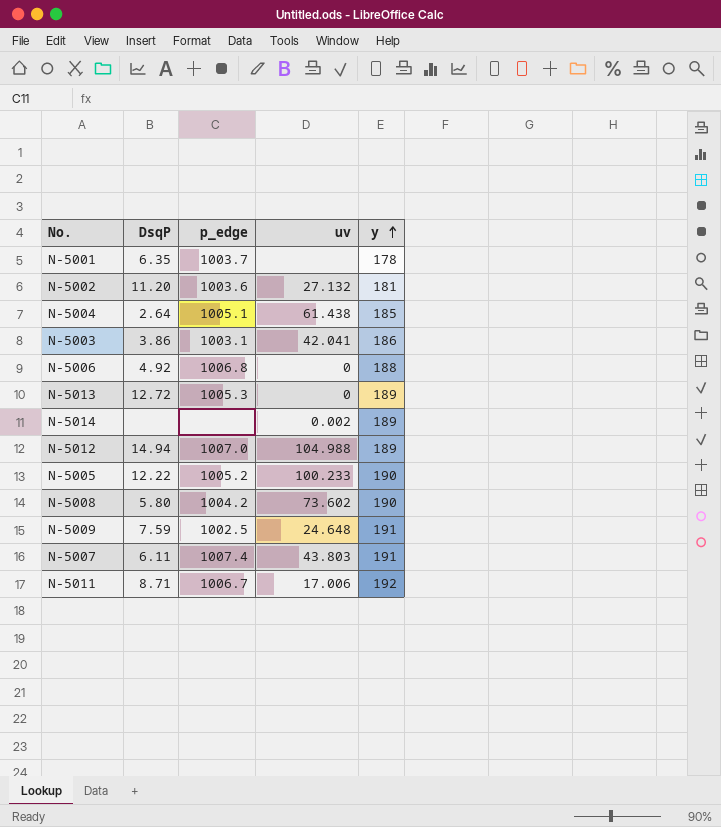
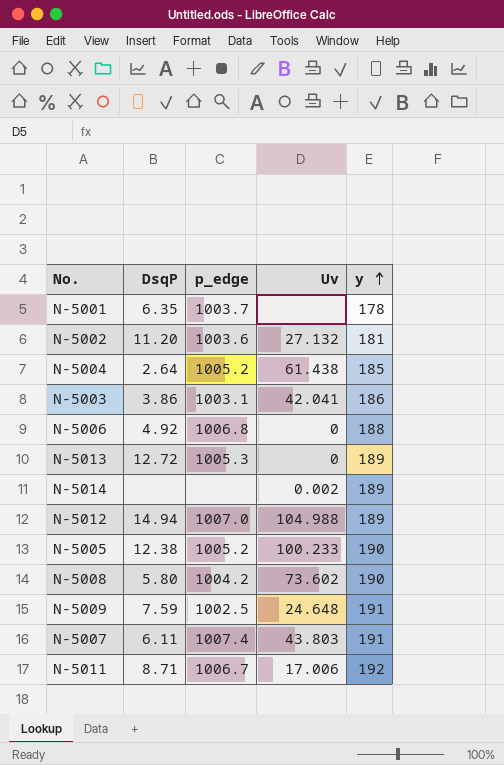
column name: uv -> Uv
N-5004 | p_edge: 1005.1 -> 1005.2
N-5005 | DsqP: 12.22 -> 12.38

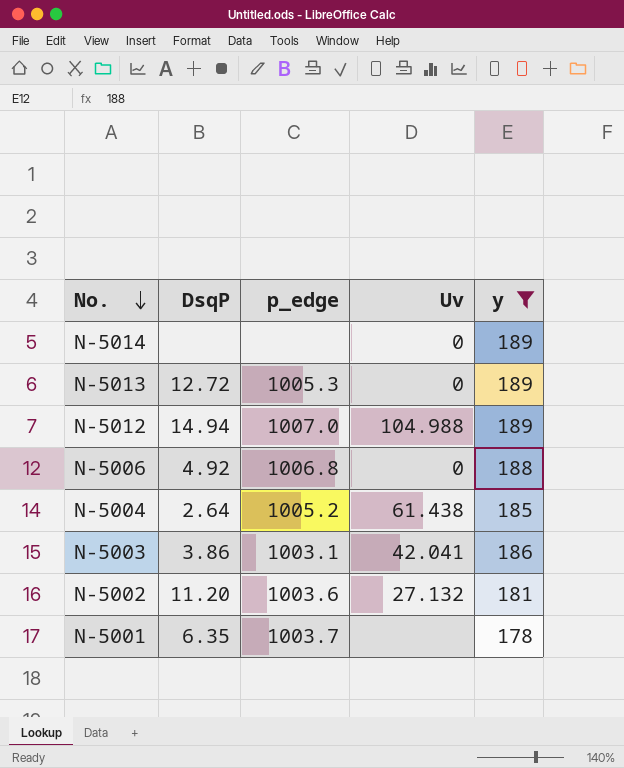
filter: none -> y <= 189
row order: y ascending -> No. descending
N-5014 | Uv: 0.002 -> 0

